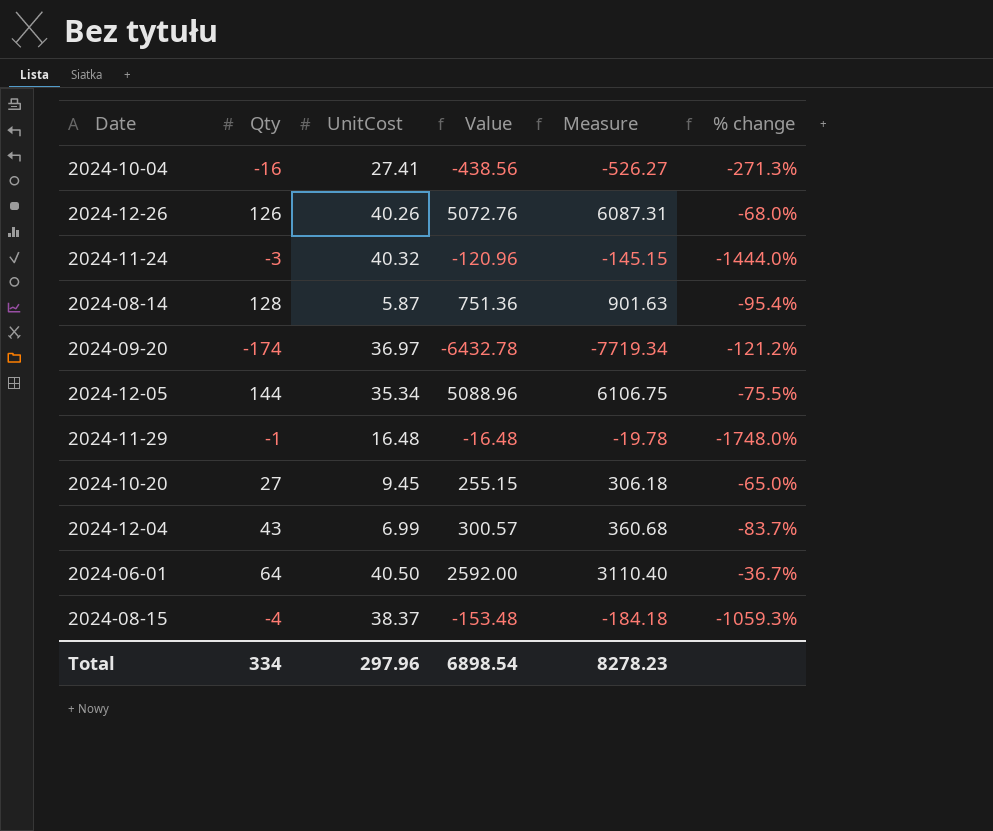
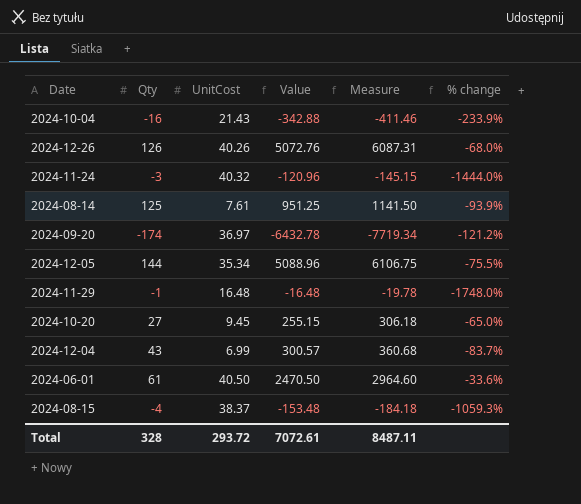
2024-10-04 | UnitCost: 27.41 -> 21.43
2024-10-04 | Value: -438.56 -> -342.88
2024-10-04 | Measure: -526.27 -> -411.46
2024-10-04 | % change: -271.3% -> -233.9%
2024-08-14 | Qty: 128 -> 125
2024-08-14 | UnitCost: 5.87 -> 7.61
2024-08-14 | Value: 751.36 -> 951.25
2024-08-14 | Measure: 901.63 -> 1141.50
2024-08-14 | % change: -95.4% -> -93.9%
2024-06-01 | Qty: 64 -> 61
2024-06-01 | Value: 2592.00 -> 2470.50
2024-06-01 | Measure: 3110.40 -> 2964.60
2024-06-01 | % change: -36.7% -> -33.6%
Total | Qty: 334 -> 328
Total | UnitCost: 297.96 -> 293.72
Total | Value: 6898.54 -> 7072.61
Total | Measure: 8278.23 -> 8487.11

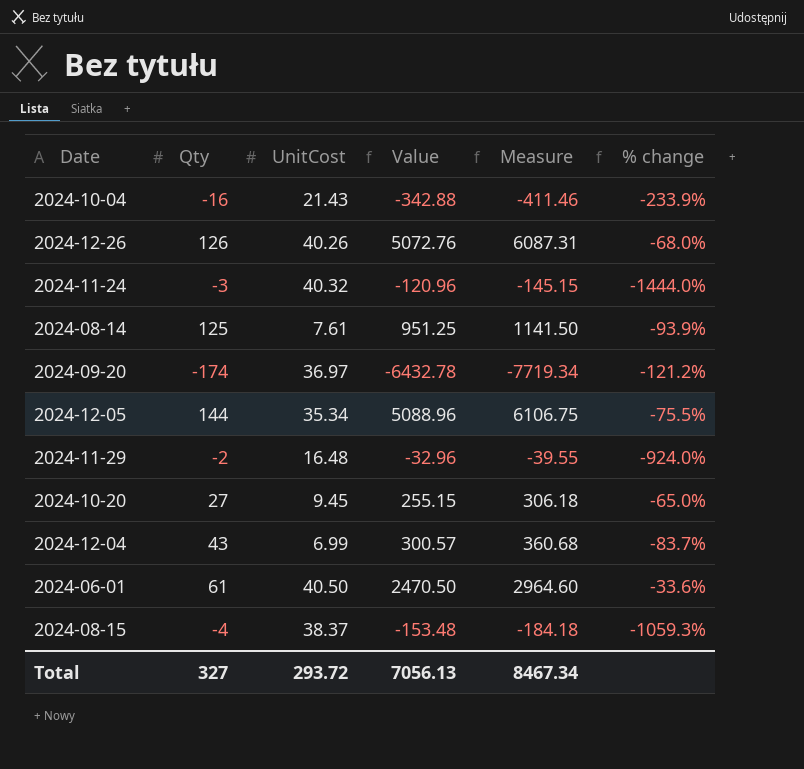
2024-11-29 | Qty: -1 -> -2
2024-11-29 | Value: -16.48 -> -32.96
2024-11-29 | Measure: -19.78 -> -39.55
2024-11-29 | % change: -1748.0% -> -924.0%
Total | Qty: 328 -> 327
Total | Value: 7072.61 -> 7056.13
Total | Measure: 8487.11 -> 8467.34

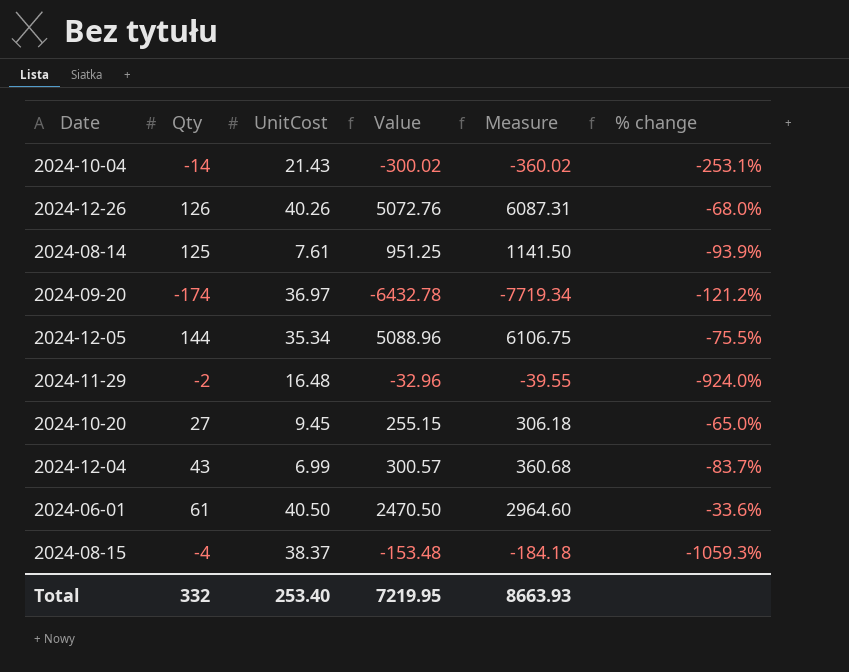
row 2024-11-24: -3 | 40.32 | -120.96 | -145.15 | -1444.0% -> none
2024-10-04 | Qty: -16 -> -14
2024-10-04 | Value: -342.88 -> -300.02
2024-10-04 | Measure: -411.46 -> -360.02
2024-10-04 | % change: -233.9% -> -253.1%
Total | Qty: 327 -> 332
Total | UnitCost: 293.72 -> 253.40
Total | Value: 7056.13 -> 7219.95
Total | Measure: 8467.34 -> 8663.93

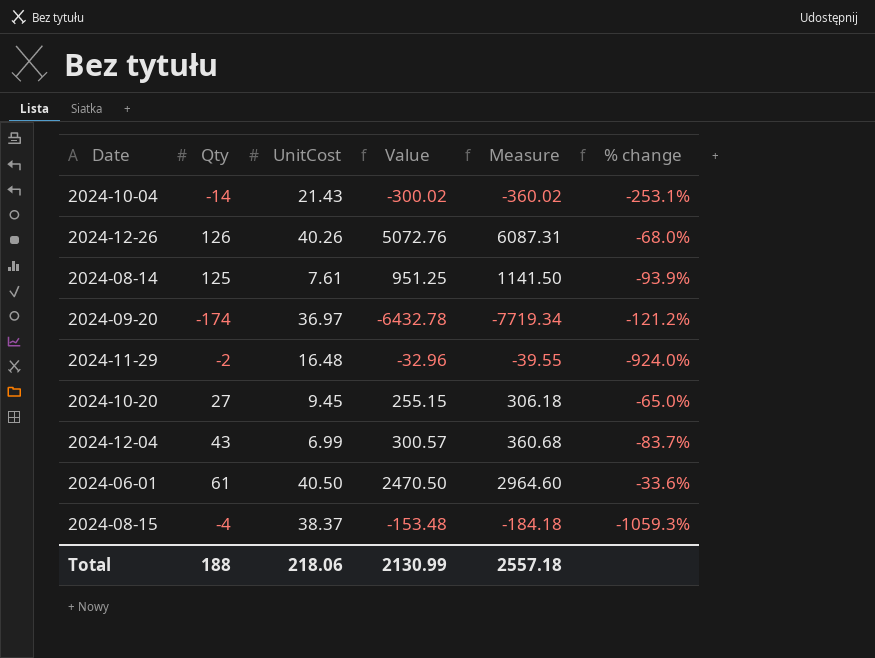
row 2024-12-05: 144 | 35.34 | 5088.96 | 6106.75 | -75.5% -> none
Total | Qty: 332 -> 188
Total | UnitCost: 253.40 -> 218.06
Total | Value: 7219.95 -> 2130.99
Total | Measure: 8663.93 -> 2557.18

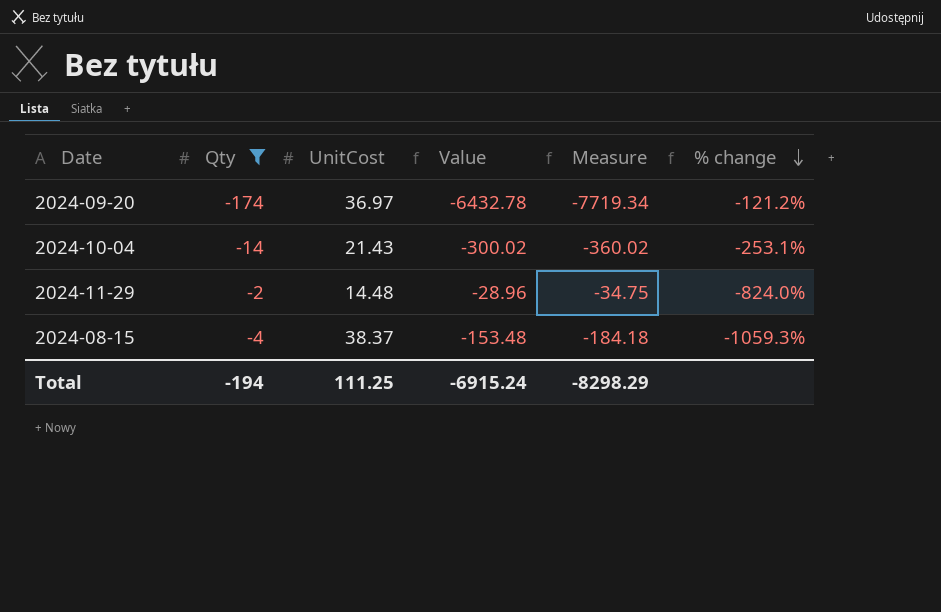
filter: none -> Qty <= -2
row order: none -> % change descending
2024-11-29 | UnitCost: 16.48 -> 14.48
2024-11-29 | Value: -32.96 -> -28.96
2024-11-29 | Measure: -39.55 -> -34.75
2024-11-29 | % change: -924.0% -> -824.0%
Total | Qty: 188 -> -194
Total | UnitCost: 218.06 -> 111.25
Total | Value: 2130.99 -> -6915.24
Total | Measure: 2557.18 -> -8298.29

